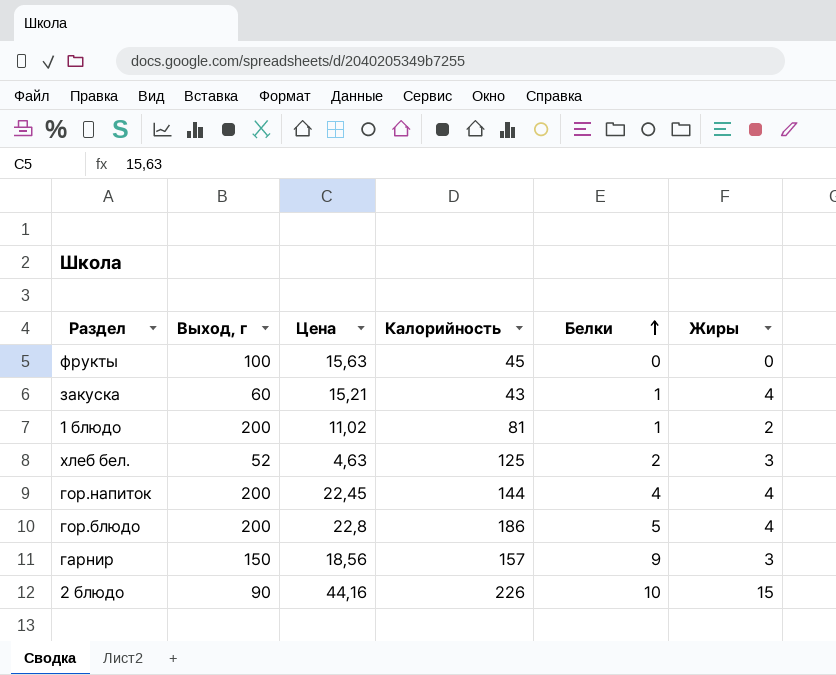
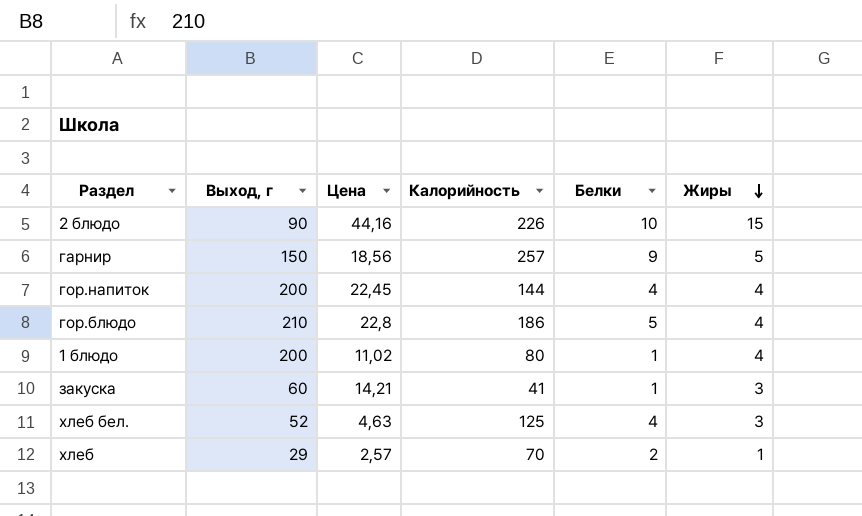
row order: Белки ascending -> Жиры descending
row фрукты: 100 | 15,63 | 45 | 0 | 0 -> none
гарнир | Калорийность: 157 -> 257
гарнир | Жиры: 3 -> 5
гор.блюдо | Выход, г: 200 -> 210
1 блюдо | Калорийность: 81 -> 80
1 блюдо | Жиры: 2 -> 4
закуска | Цена: 15,21 -> 14,21
закуска | Калорийность: 43 -> 41
закуска | Жиры: 4 -> 3
хлеб бел. | Белки: 2 -> 4
row хлеб: none -> 29 | 2,57 | 70 | 2 | 1

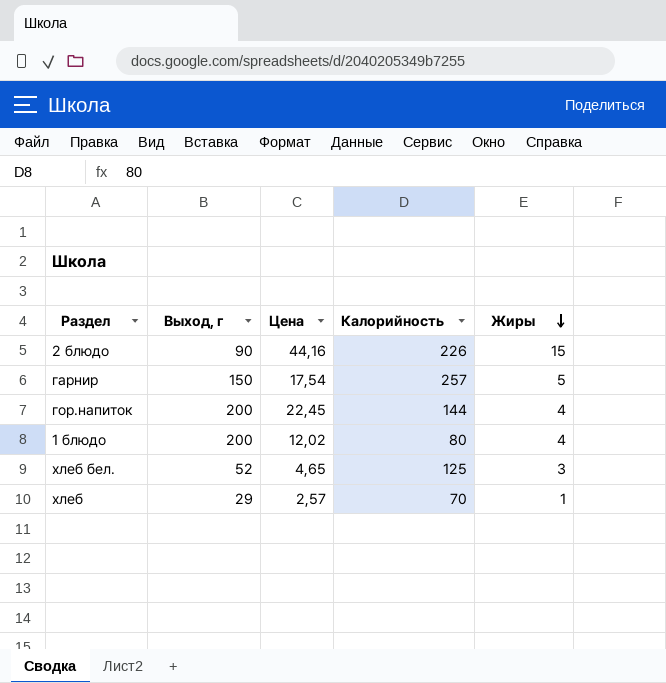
column Белки | position: 5 -> none
row гор.блюдо: 210 | 22,8 | 186 | 5 | 4 -> none
row закуска: 60 | 14,21 | 41 | 1 | 3 -> none
гарнир | Цена: 18,56 -> 17,54
1 блюдо | Цена: 11,02 -> 12,02
хлеб бел. | Цена: 4,63 -> 4,65

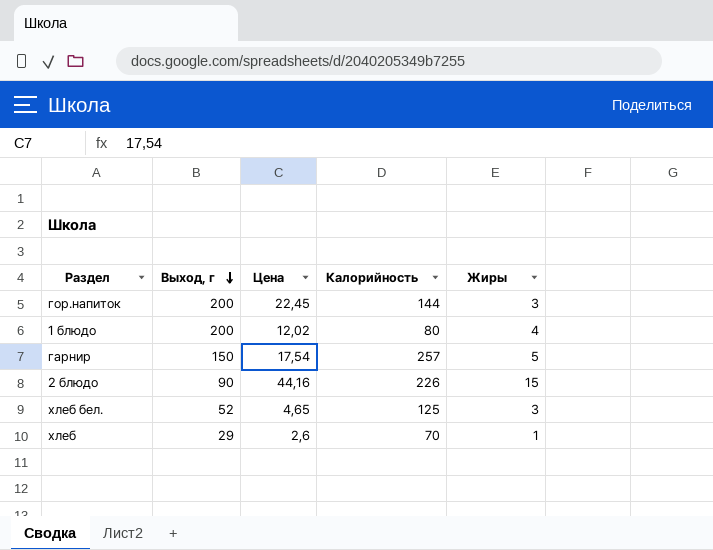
row order: Жиры descending -> Выход, г descending
гор.напиток | Жиры: 4 -> 3
хлеб | Цена: 2,57 -> 2,6

